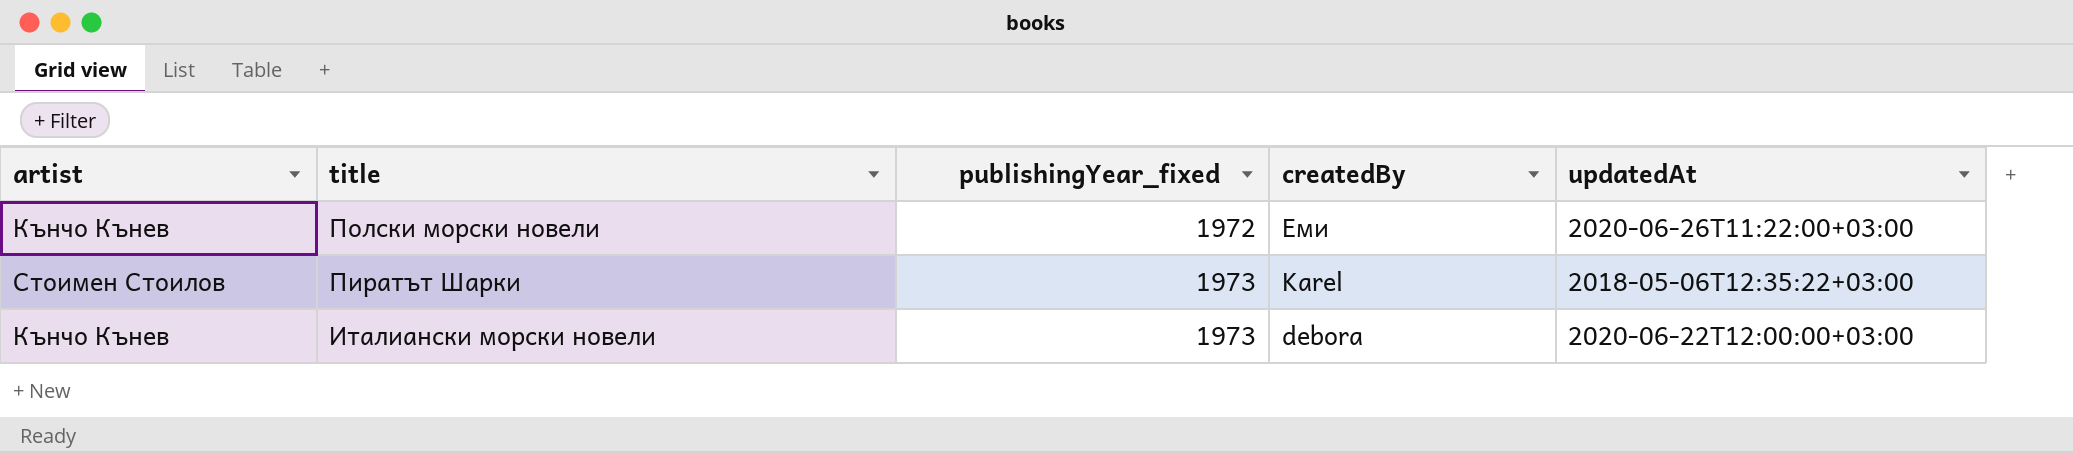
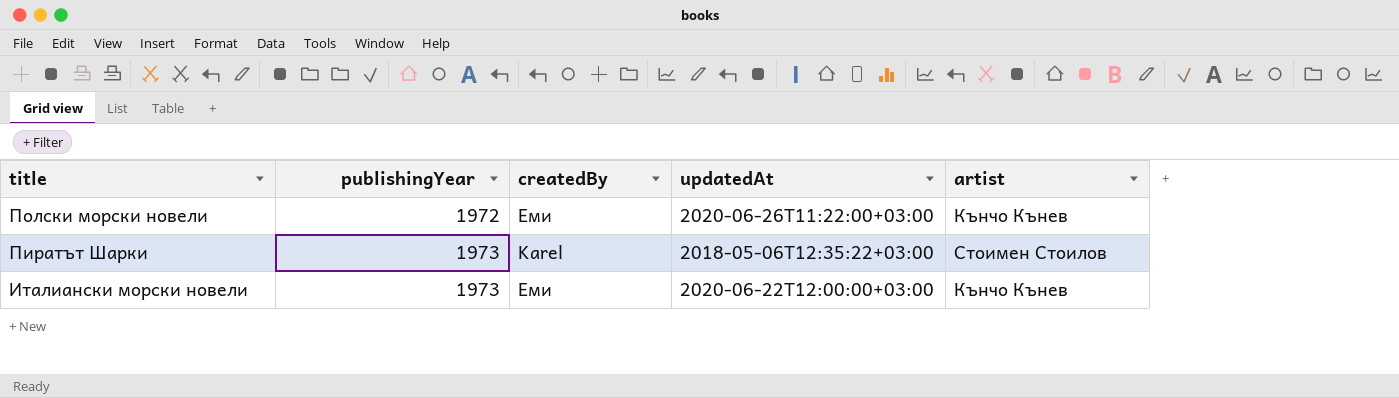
column name: publishingYear_fixed -> publishingYear
column artist | position: 1 -> 5
Италиански морски новели | createdBy: debora -> Еми

